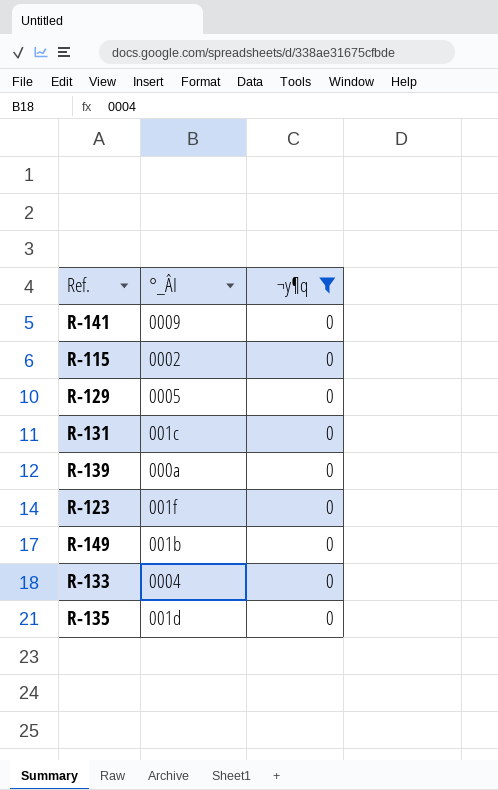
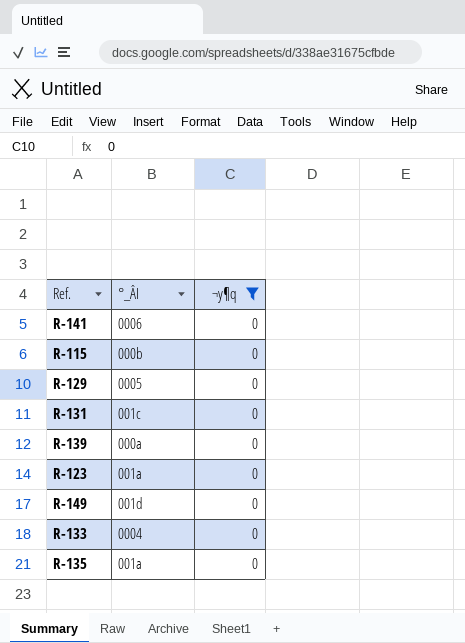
R-141 | °_ÂI: 0009 -> 0006
R-115 | °_ÂI: 0002 -> 000b
R-123 | °_ÂI: 001f -> 001a
R-149 | °_ÂI: 001b -> 001d
R-135 | °_ÂI: 001d -> 001a

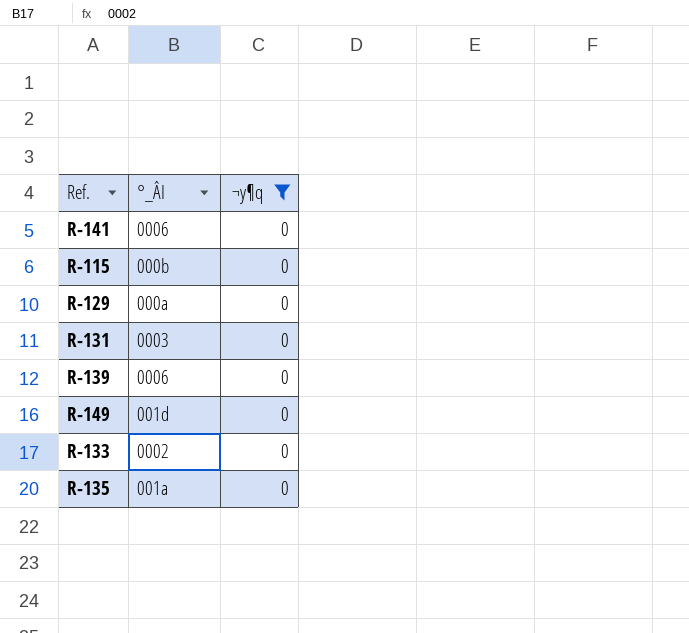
row R-123: 001a | 0 -> none
R-129 | °_ÂI: 0005 -> 000a
R-131 | °_ÂI: 001c -> 0003
R-139 | °_ÂI: 000a -> 0006
R-133 | °_ÂI: 0004 -> 0002

